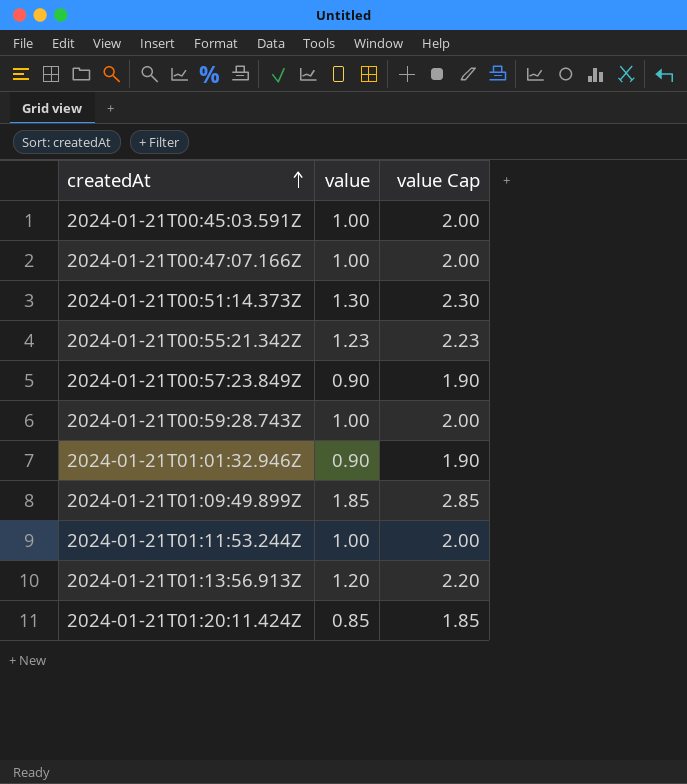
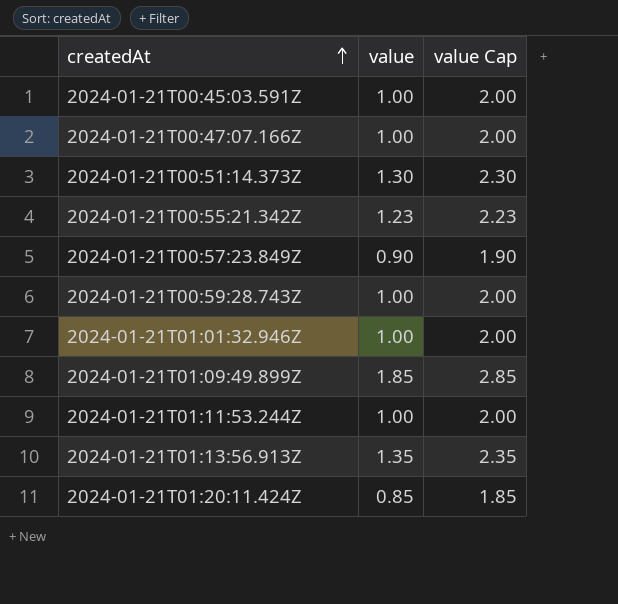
2024-01-21T01:01:32.946Z | value: 0.90 -> 1.00
2024-01-21T01:01:32.946Z | value Cap: 1.90 -> 2.00
2024-01-21T01:13:56.913Z | value: 1.20 -> 1.35
2024-01-21T01:13:56.913Z | value Cap: 2.20 -> 2.35

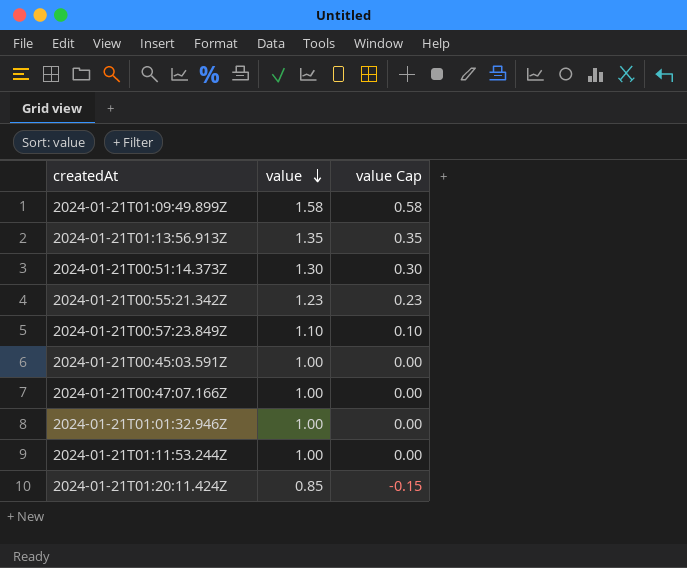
row order: createdAt ascending -> value descending
column value Cap | formula: [value] + 1 -> [value] - 1
row 2024-01-21T00:59:28.743Z: 1.00 | 2.00 -> none
2024-01-21T01:09:49.899Z | value: 1.85 -> 1.58
2024-01-21T00:57:23.849Z | value: 0.90 -> 1.10

